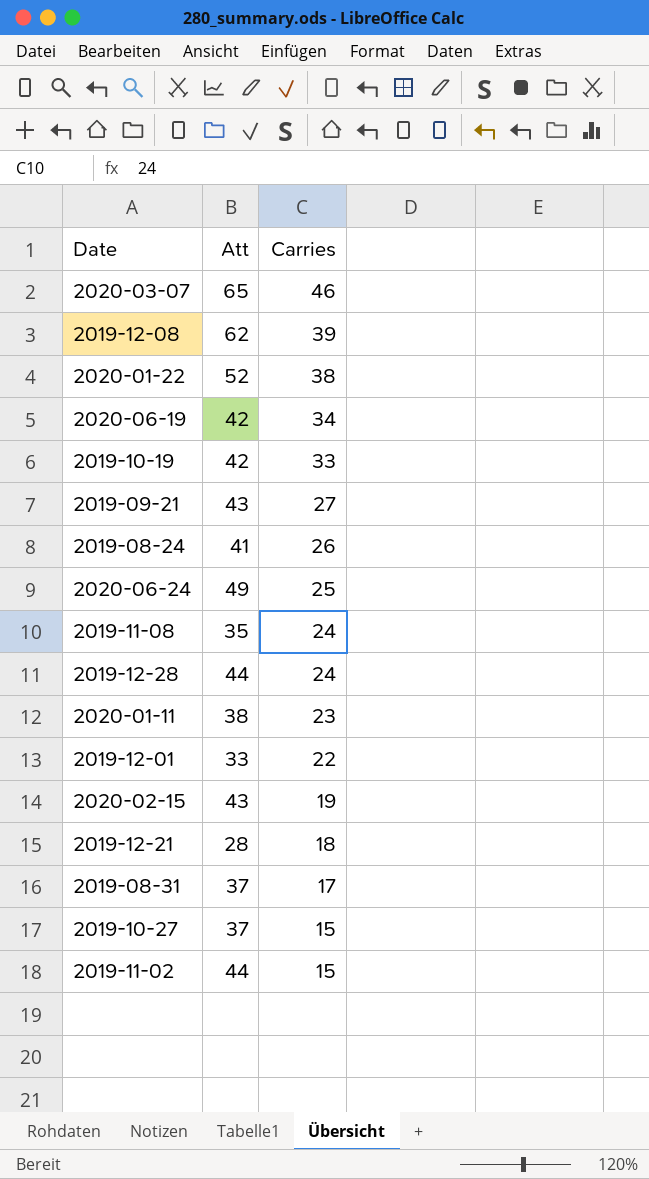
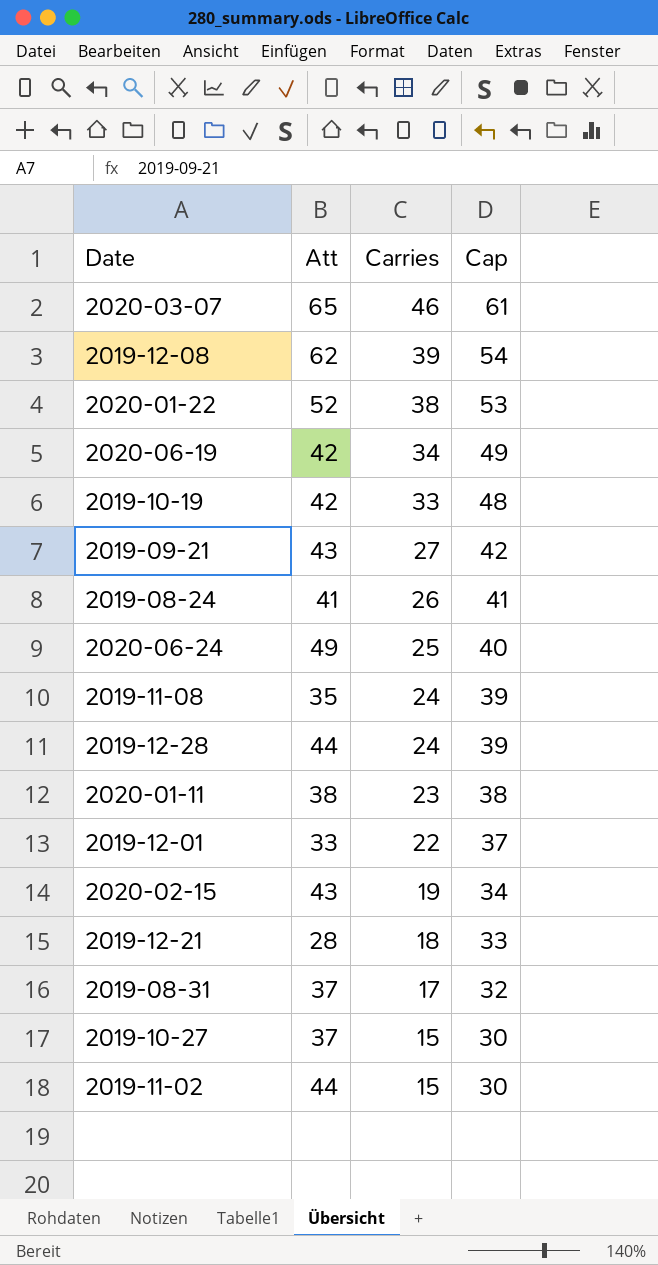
column Cap | formula: none -> [Carries] + 15

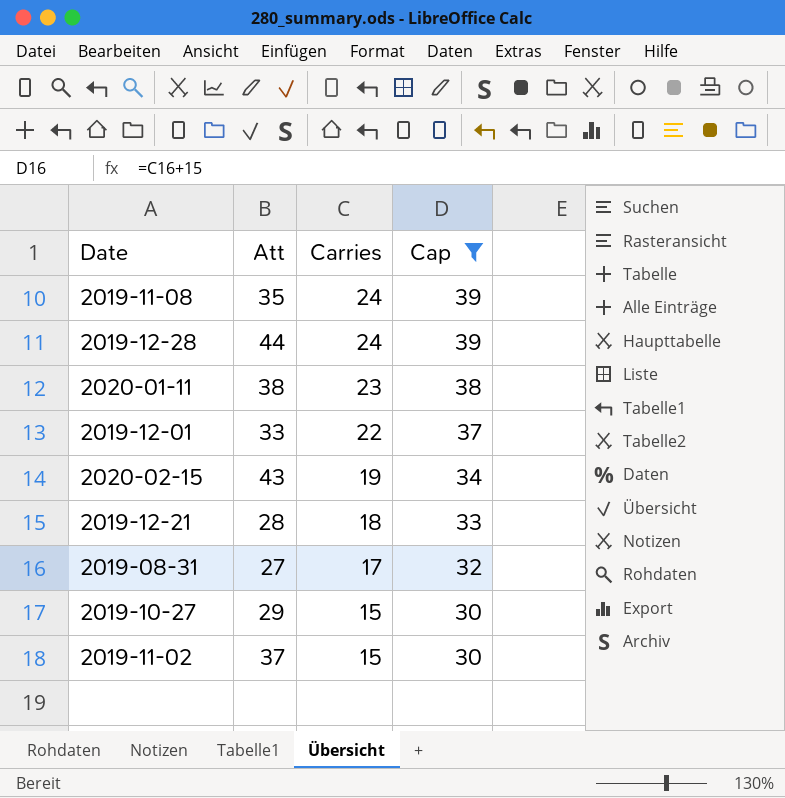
filter: none -> Cap <= 39
2019-08-31 | Att: 37 -> 27
2019-10-27 | Att: 37 -> 29
2019-11-02 | Att: 44 -> 37

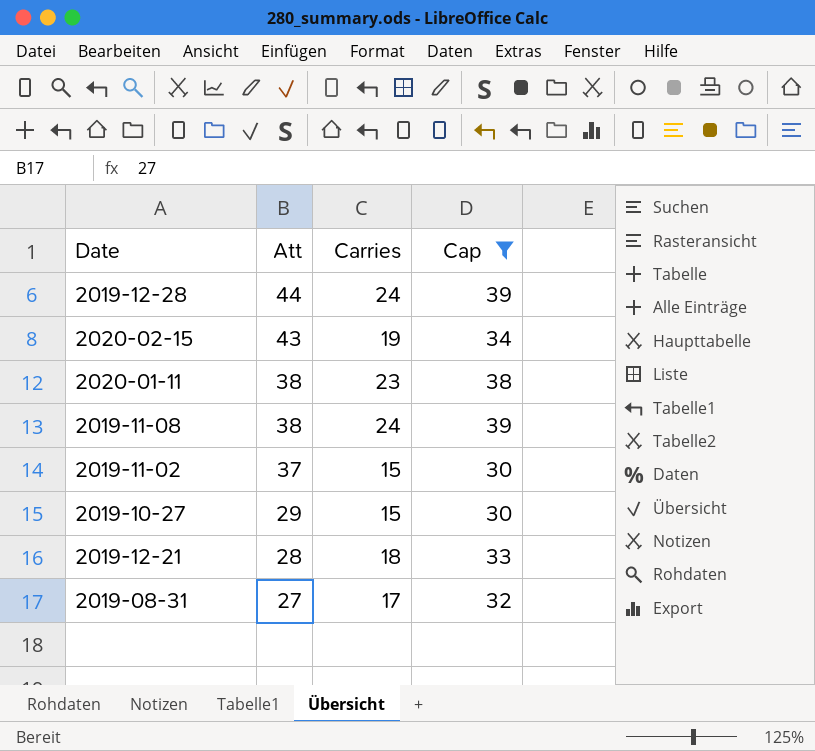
row order: Carries descending -> Att descending
row 2019-12-01: 33 | 22 | 37 -> none
2019-11-08 | Att: 35 -> 38

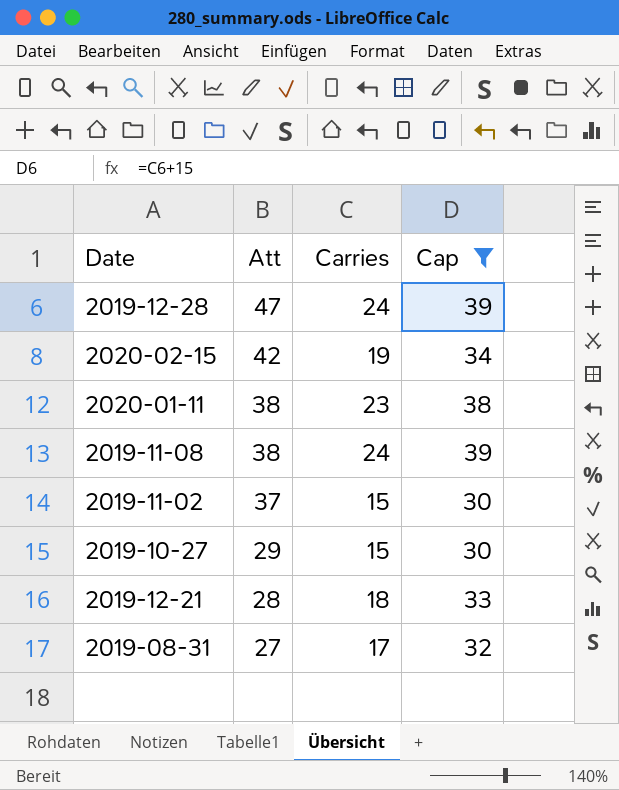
2019-12-28 | Att: 44 -> 47
2020-02-15 | Att: 43 -> 42

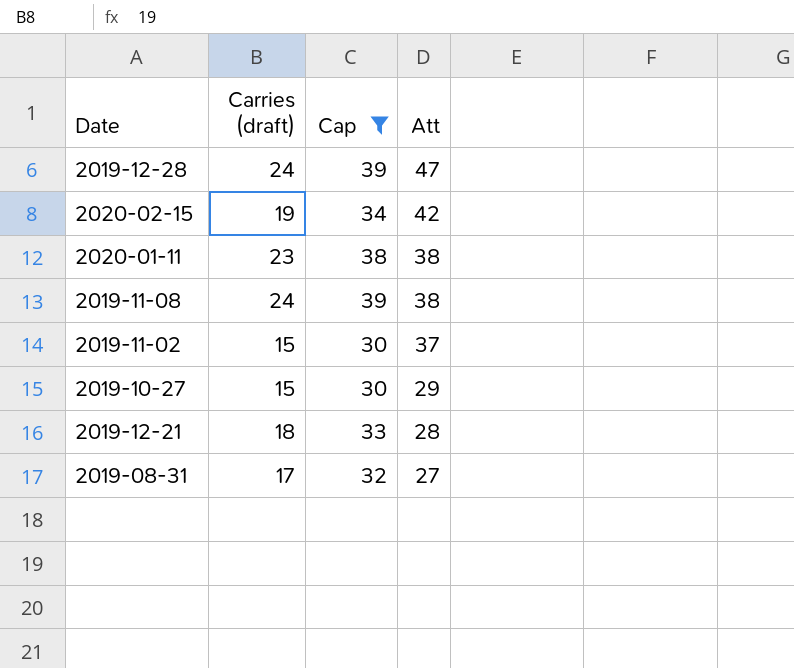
column name: Carries -> Carries (draft)
column Att | position: 2 -> 4

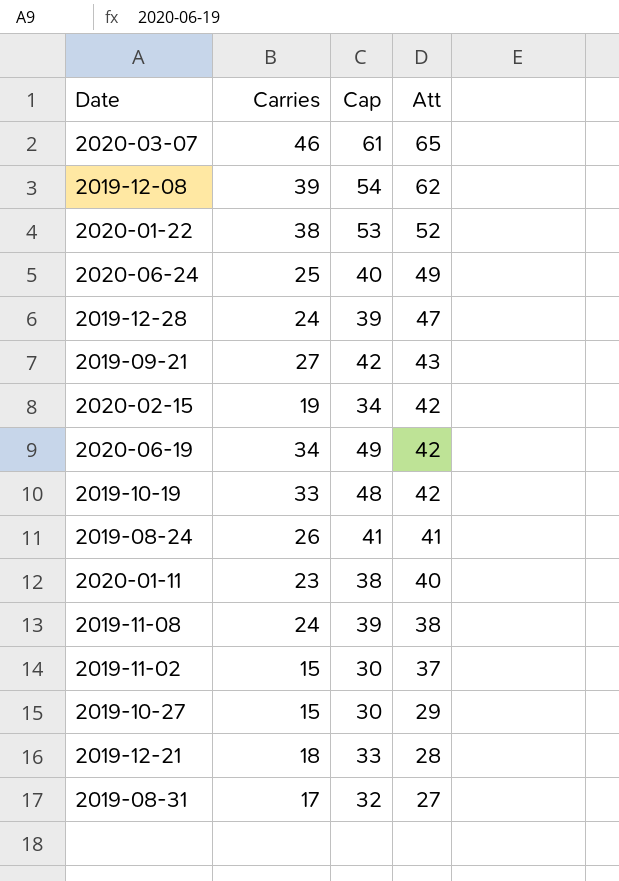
filter: Cap <= 39 -> none
column name: Carries (draft) -> Carries
2020-01-11 | Att: 38 -> 40

